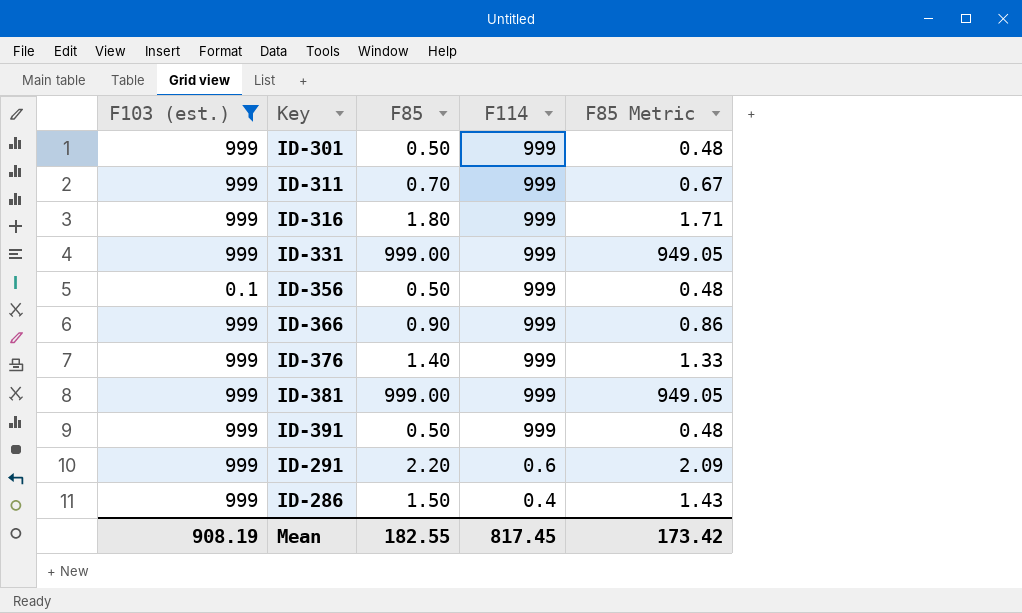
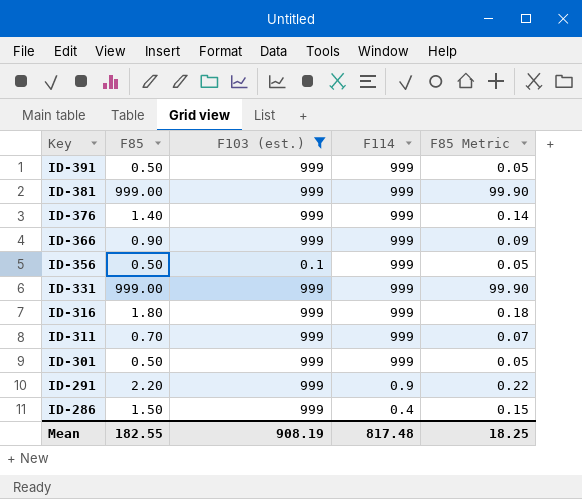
row order: F114 descending -> Key descending
column F103 (est.) | position: 1 -> 3
column F85 Metric | formula: [F85] * 0.95 -> [F85] * 0.1
ID-291 | F114: 0.6 -> 0.9
Mean | F114: 817.45 -> 817.48
Mean | F85 Metric: 173.42 -> 18.25

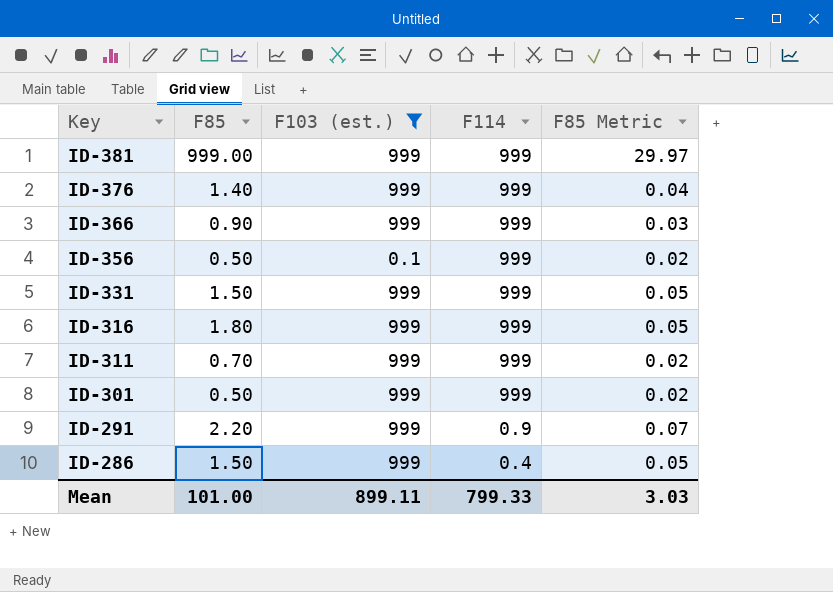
column F85 Metric | formula: [F85] * 0.1 -> [F85] * 0.03
row ID-391: 0.50 | 999 | 999 | 0.05 -> none
ID-331 | F85: 999.00 -> 1.50
Mean | F85: 182.55 -> 101.00
Mean | F103 (est.): 908.19 -> 899.11
Mean | F114: 817.48 -> 799.33
Mean | F85 Metric: 18.25 -> 3.03

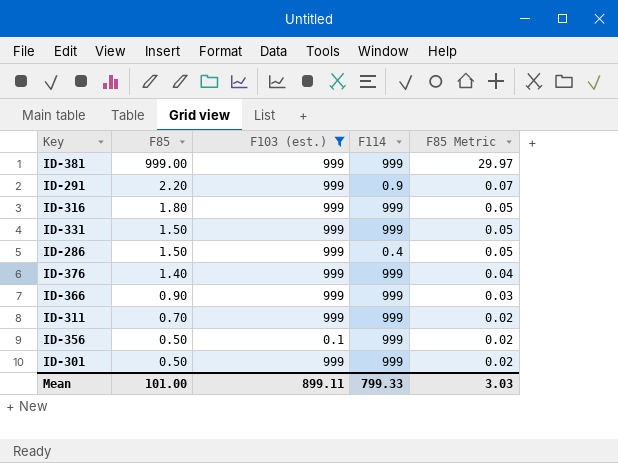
row order: Key descending -> F85 descending

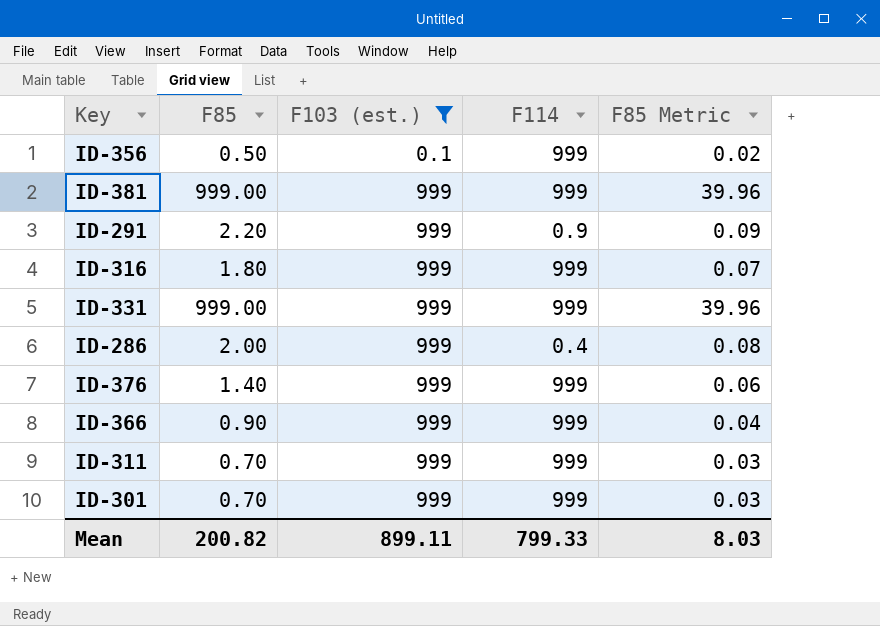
row order: F85 descending -> F103 (est.) ascending
column F85 Metric | formula: [F85] * 0.03 -> [F85] * 0.04
ID-331 | F85: 1.50 -> 999.00
ID-286 | F85: 1.50 -> 2.00
ID-301 | F85: 0.50 -> 0.70
Mean | F85: 101.00 -> 200.82
Mean | F85 Metric: 3.03 -> 8.03

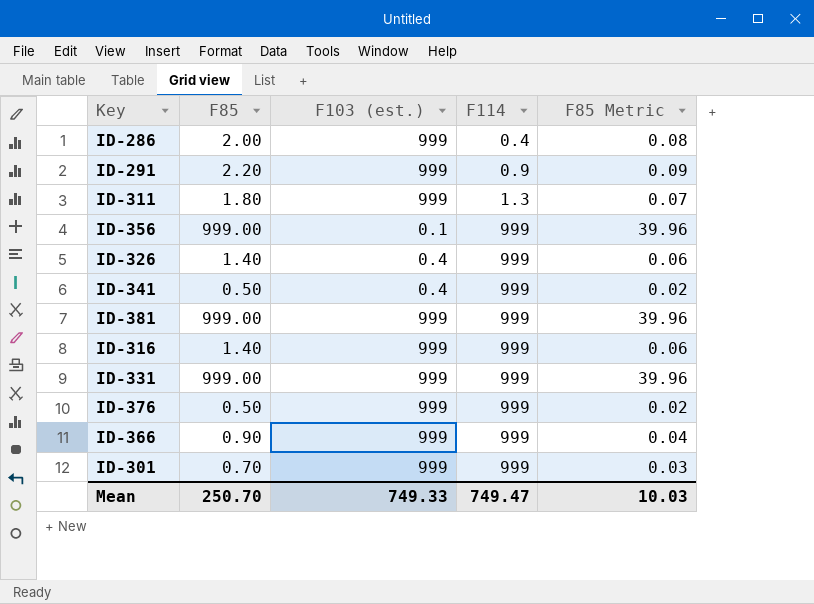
filter: F103 (est.) != 0.4 -> none
row order: F103 (est.) ascending -> F114 ascending
ID-311 | F85: 0.70 -> 1.80
ID-311 | F114: 999 -> 1.3
ID-311 | F85 Metric: 0.03 -> 0.07
ID-356 | F85: 0.50 -> 999.00
ID-356 | F85 Metric: 0.02 -> 39.96
ID-316 | F85: 1.80 -> 1.40
ID-316 | F85 Metric: 0.07 -> 0.06
ID-376 | F85: 1.40 -> 0.50
ID-376 | F85 Metric: 0.06 -> 0.02
Mean | F85: 200.82 -> 250.70
Mean | F103 (est.): 899.11 -> 749.33
Mean | F114: 799.33 -> 749.47
Mean | F85 Metric: 8.03 -> 10.03

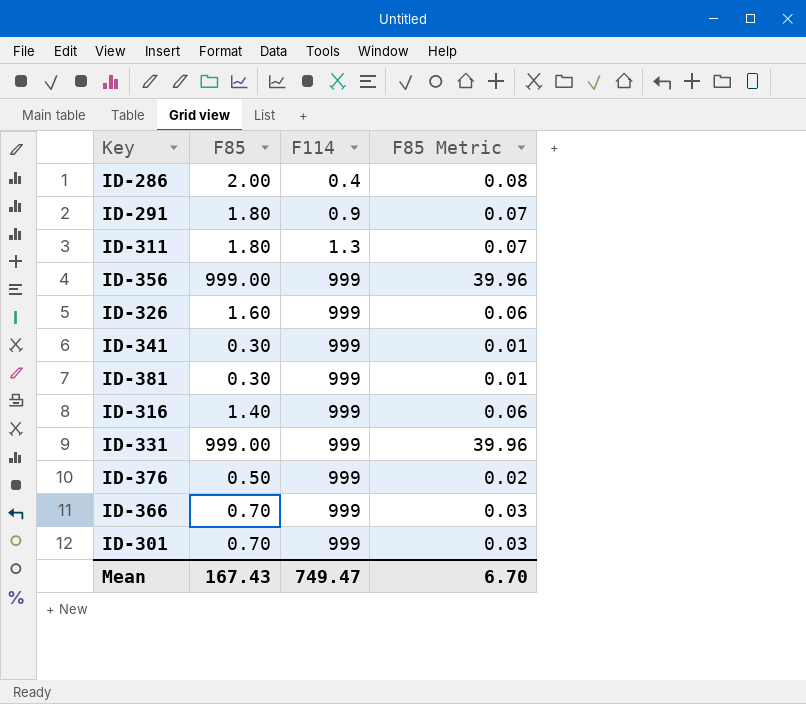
column F103 (est.) | position: 3 -> none
ID-291 | F85: 2.20 -> 1.80
ID-291 | F85 Metric: 0.09 -> 0.07
ID-326 | F85: 1.40 -> 1.60
ID-341 | F85: 0.50 -> 0.30
ID-341 | F85 Metric: 0.02 -> 0.01
ID-381 | F85: 999.00 -> 0.30
ID-381 | F85 Metric: 39.96 -> 0.01
ID-366 | F85: 0.90 -> 0.70
ID-366 | F85 Metric: 0.04 -> 0.03
Mean | F85: 250.70 -> 167.43
Mean | F85 Metric: 10.03 -> 6.70

